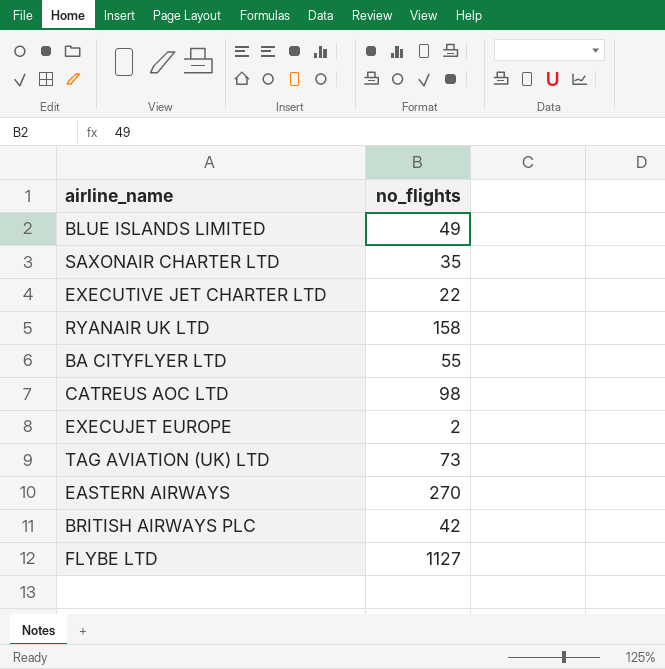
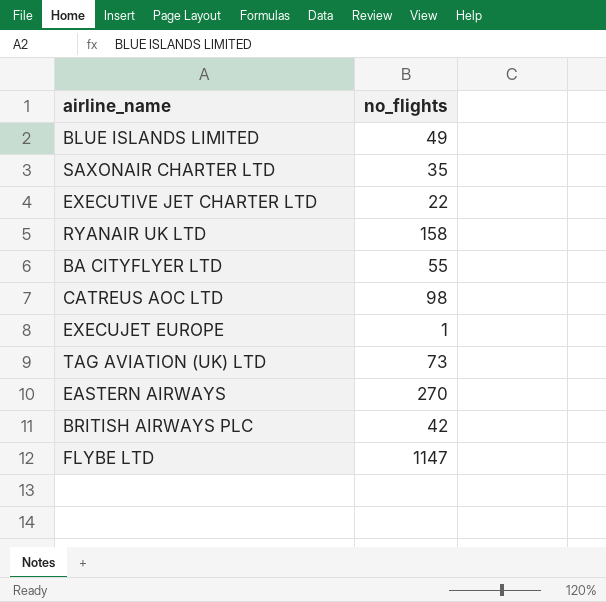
EXECUJET EUROPE | no_flights: 2 -> 1
FLYBE LTD | no_flights: 1127 -> 1147

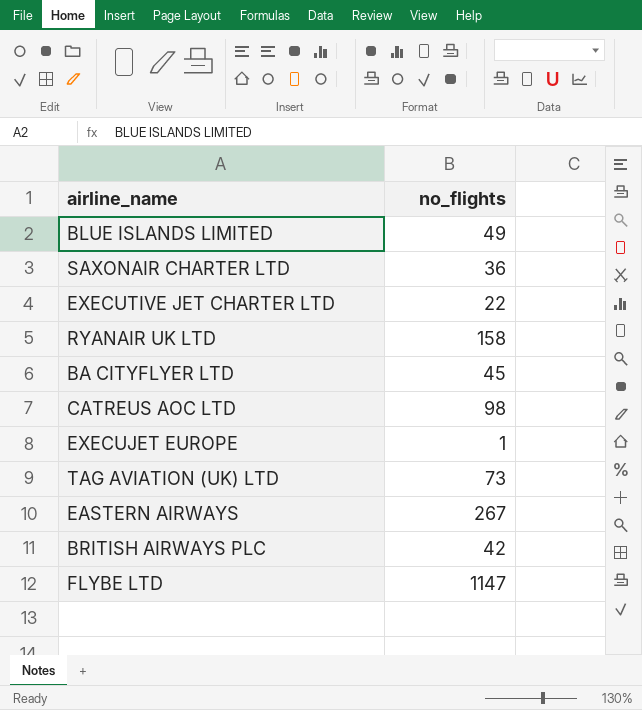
SAXONAIR CHARTER LTD | no_flights: 35 -> 36
BA CITYFLYER LTD | no_flights: 55 -> 45
EASTERN AIRWAYS | no_flights: 270 -> 267

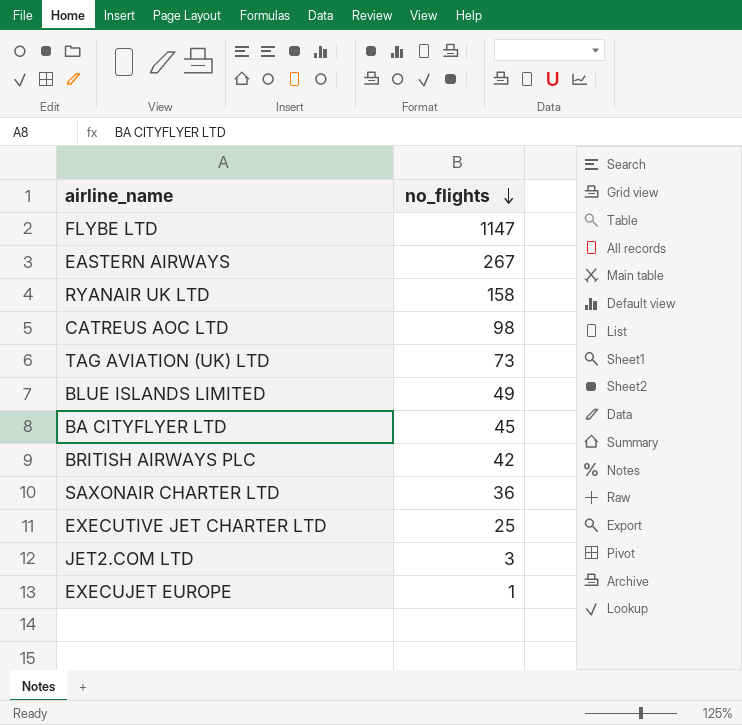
row order: none -> no_flights descending
EXECUTIVE JET CHARTER LTD | no_flights: 22 -> 25
row JET2.COM LTD: none -> 3

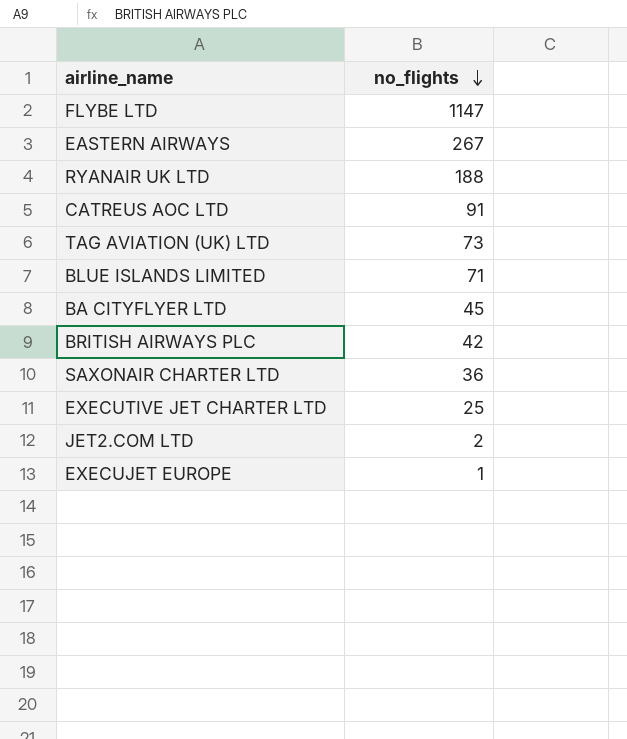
RYANAIR UK LTD | no_flights: 158 -> 188
CATREUS AOC LTD | no_flights: 98 -> 91
BLUE ISLANDS LIMITED | no_flights: 49 -> 71
JET2.COM LTD | no_flights: 3 -> 2

